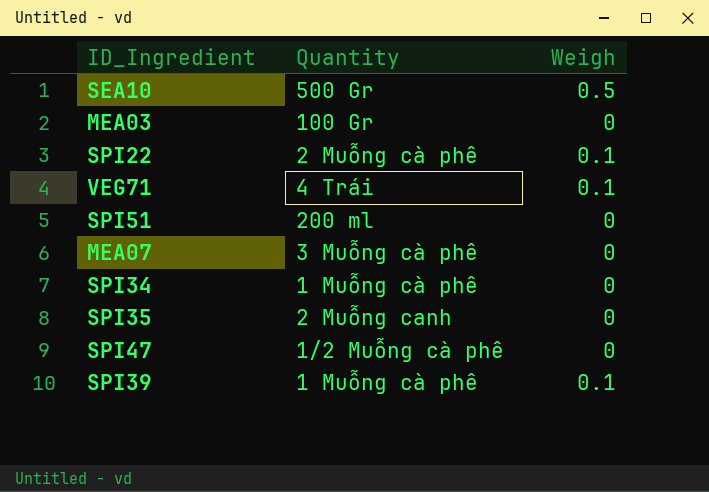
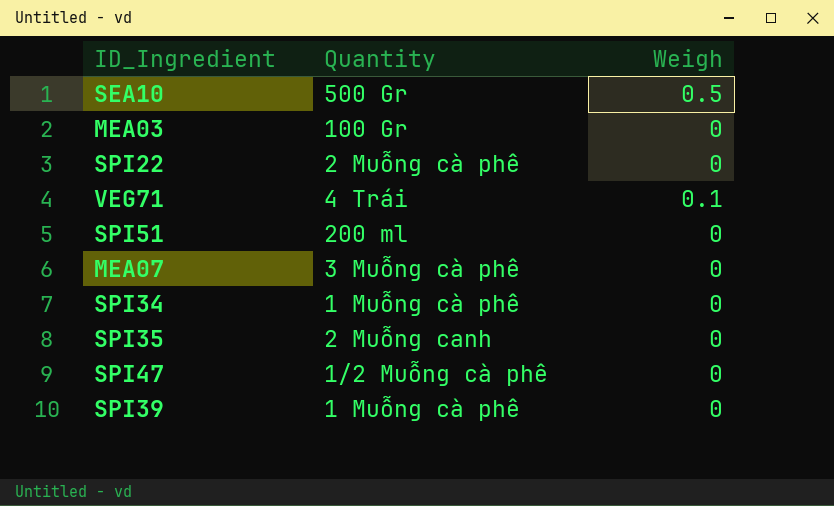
SPI22 | Weigh: 0.1 -> 0
SPI39 | Weigh: 0.1 -> 0

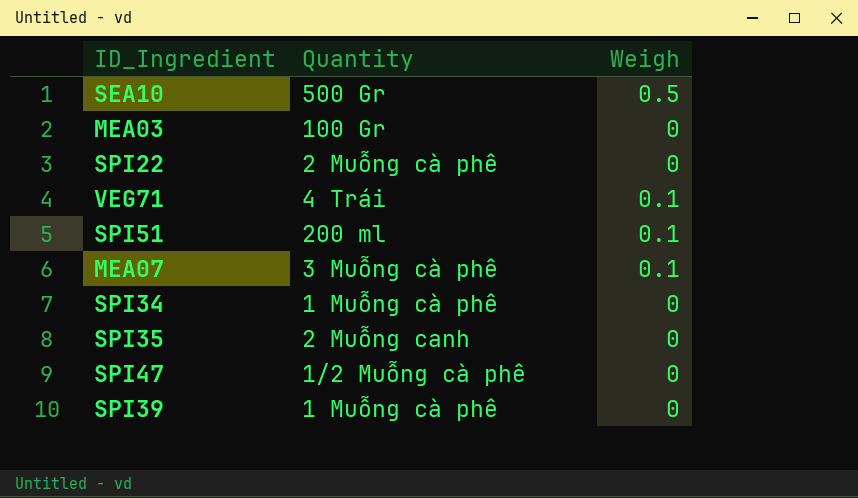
SPI51 | Weigh: 0 -> 0.1
MEA07 | Weigh: 0 -> 0.1

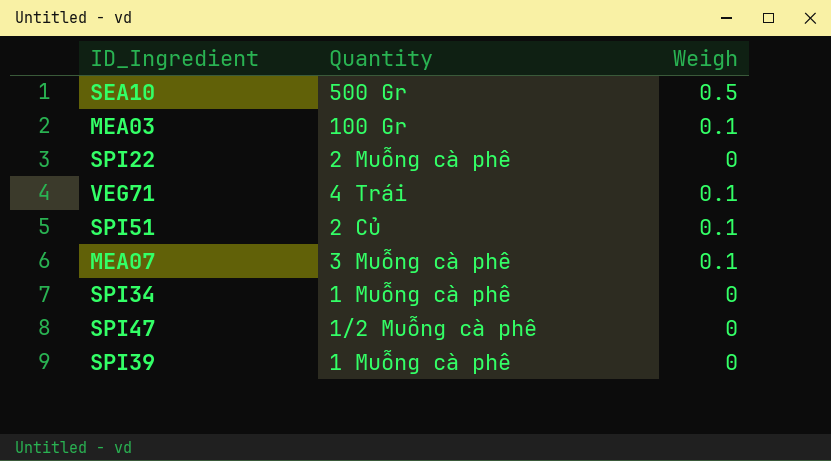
row SPI35: 2 Muỗng canh | 0 -> none
MEA03 | Weigh: 0 -> 0.1
SPI51 | Quantity: 200 ml -> 2 Củ

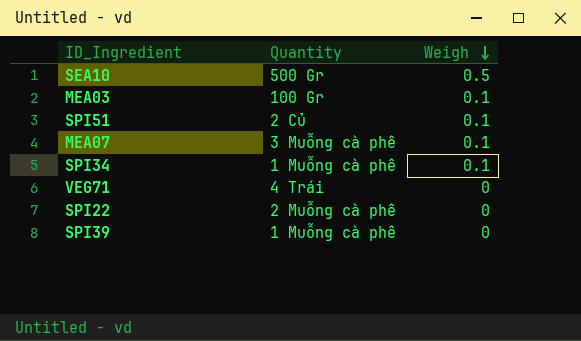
row order: none -> Weigh descending
row SPI47: 1/2 Muỗng cà phê | 0 -> none
SPI34 | Weigh: 0 -> 0.1
VEG71 | Weigh: 0.1 -> 0

